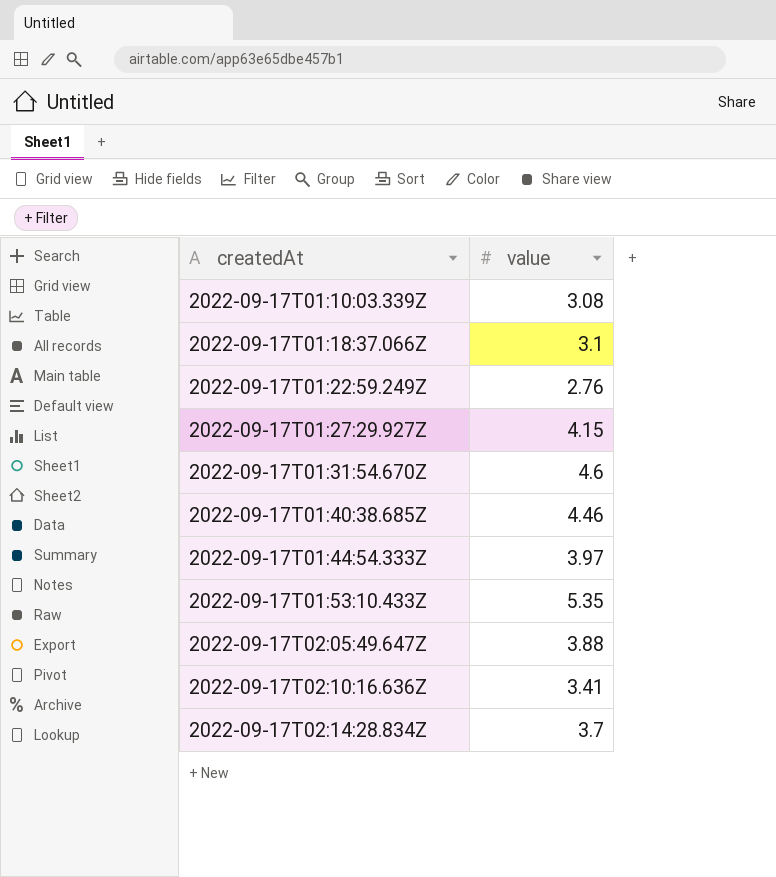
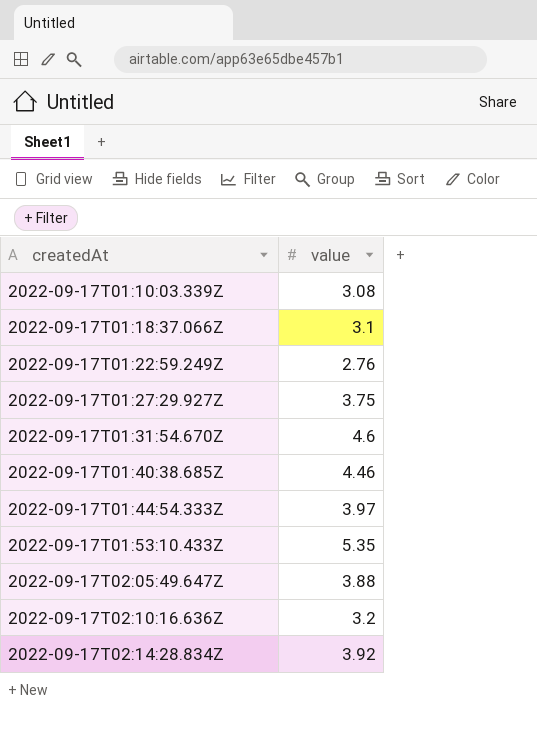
2022-09-17T01:27:29.927Z | value: 4.15 -> 3.75
2022-09-17T02:10:16.636Z | value: 3.41 -> 3.2
2022-09-17T02:14:28.834Z | value: 3.7 -> 3.92

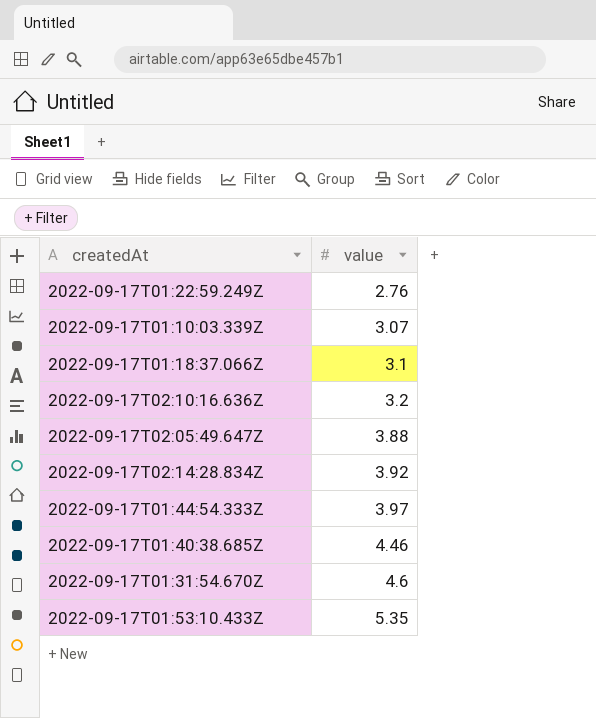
row order: createdAt ascending -> value ascending
row 2022-09-17T01:27:29.927Z: 3.75 -> none
2022-09-17T01:10:03.339Z | value: 3.08 -> 3.07

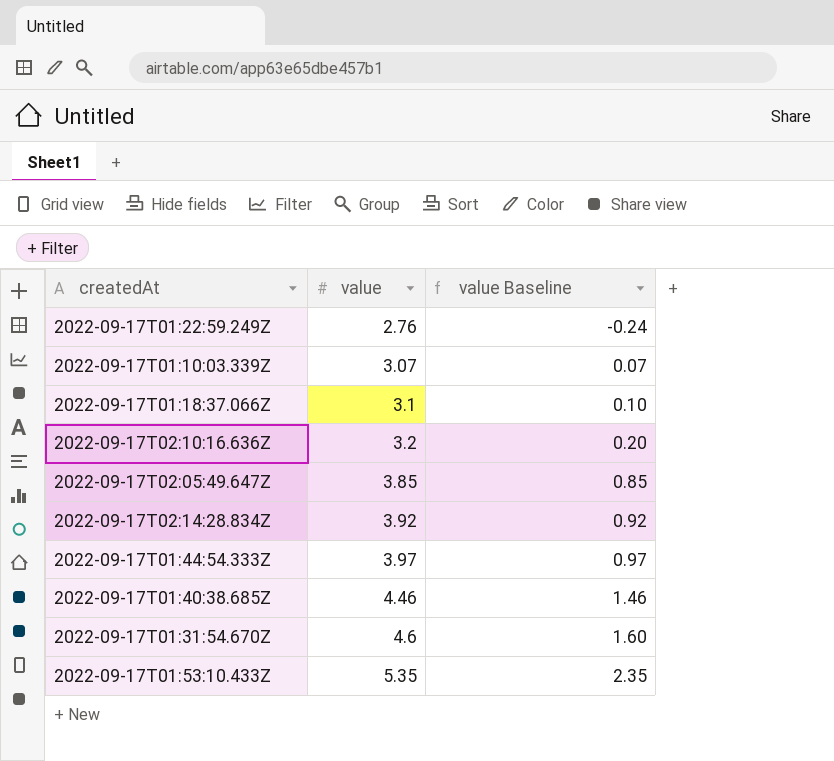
column value Baseline | formula: none -> [value] - 3
2022-09-17T02:05:49.647Z | value: 3.88 -> 3.85

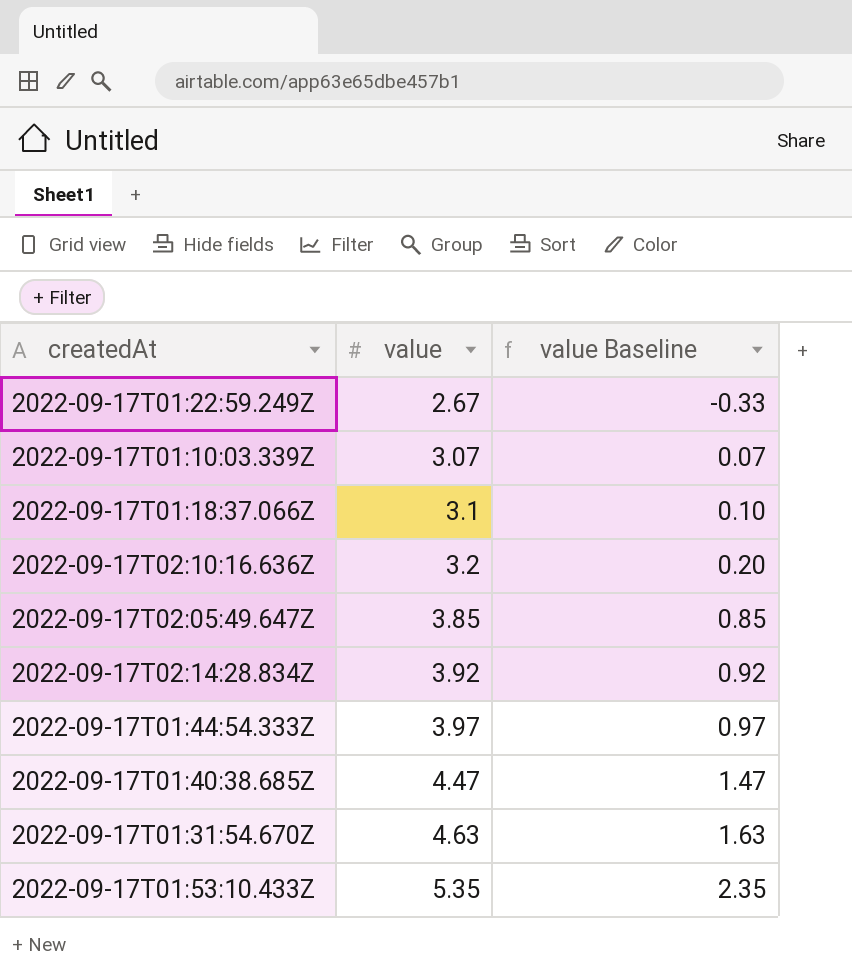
2022-09-17T01:22:59.249Z | value: 2.76 -> 2.67
2022-09-17T01:22:59.249Z | value Baseline: -0.24 -> -0.33
2022-09-17T01:40:38.685Z | value: 4.46 -> 4.47
2022-09-17T01:40:38.685Z | value Baseline: 1.46 -> 1.47
2022-09-17T01:31:54.670Z | value: 4.6 -> 4.63
2022-09-17T01:31:54.670Z | value Baseline: 1.60 -> 1.63

